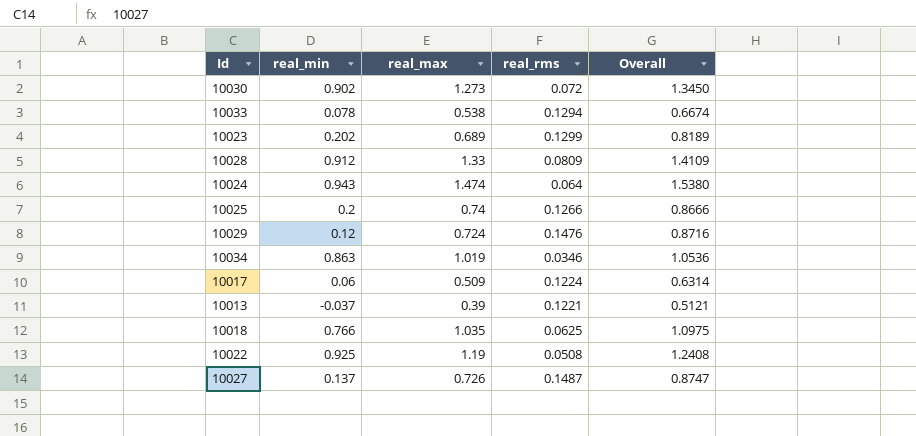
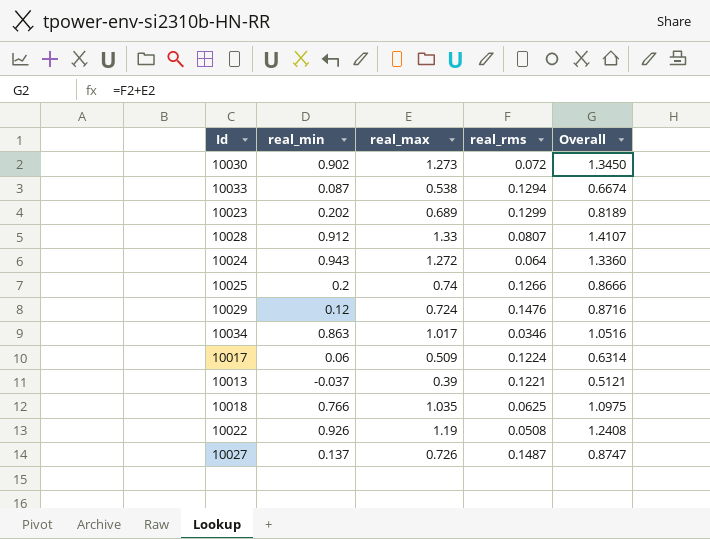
10033 | real_min: 0.078 -> 0.087
10028 | real_rms: 0.0809 -> 0.0807
10028 | Overall: 1.4109 -> 1.4107
10024 | real_max: 1.474 -> 1.272
10024 | Overall: 1.5380 -> 1.3360
10034 | real_max: 1.019 -> 1.017
10034 | Overall: 1.0536 -> 1.0516
10022 | real_min: 0.925 -> 0.926

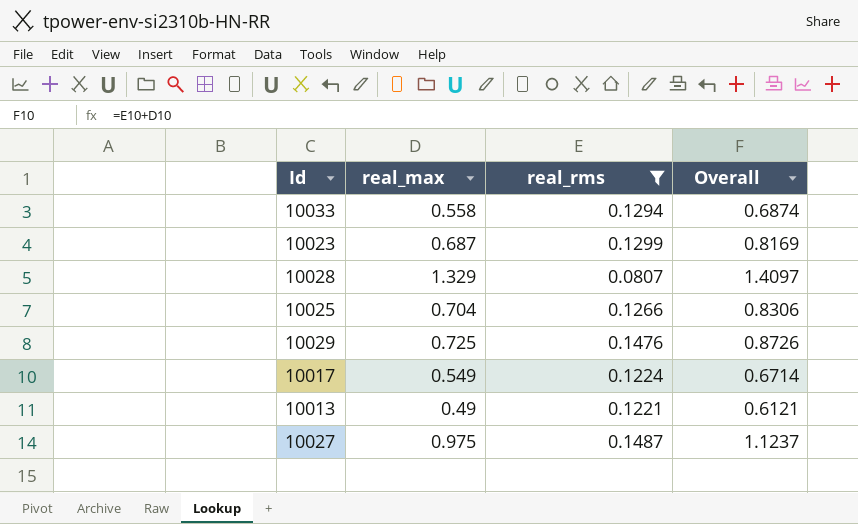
filter: none -> real_rms >= 0.0807
column real_min | position: 2 -> none
10033 | real_max: 0.538 -> 0.558
10033 | Overall: 0.6674 -> 0.6874
10023 | real_max: 0.689 -> 0.687
10023 | Overall: 0.8189 -> 0.8169
10028 | real_max: 1.33 -> 1.329
10028 | Overall: 1.4107 -> 1.4097
10025 | real_max: 0.74 -> 0.704
10025 | Overall: 0.8666 -> 0.8306
10029 | real_max: 0.724 -> 0.725
10029 | Overall: 0.8716 -> 0.8726
10017 | real_max: 0.509 -> 0.549
10017 | Overall: 0.6314 -> 0.6714
10013 | real_max: 0.39 -> 0.49
10013 | Overall: 0.5121 -> 0.6121
10027 | real_max: 0.726 -> 0.975
10027 | Overall: 0.8747 -> 1.1237

